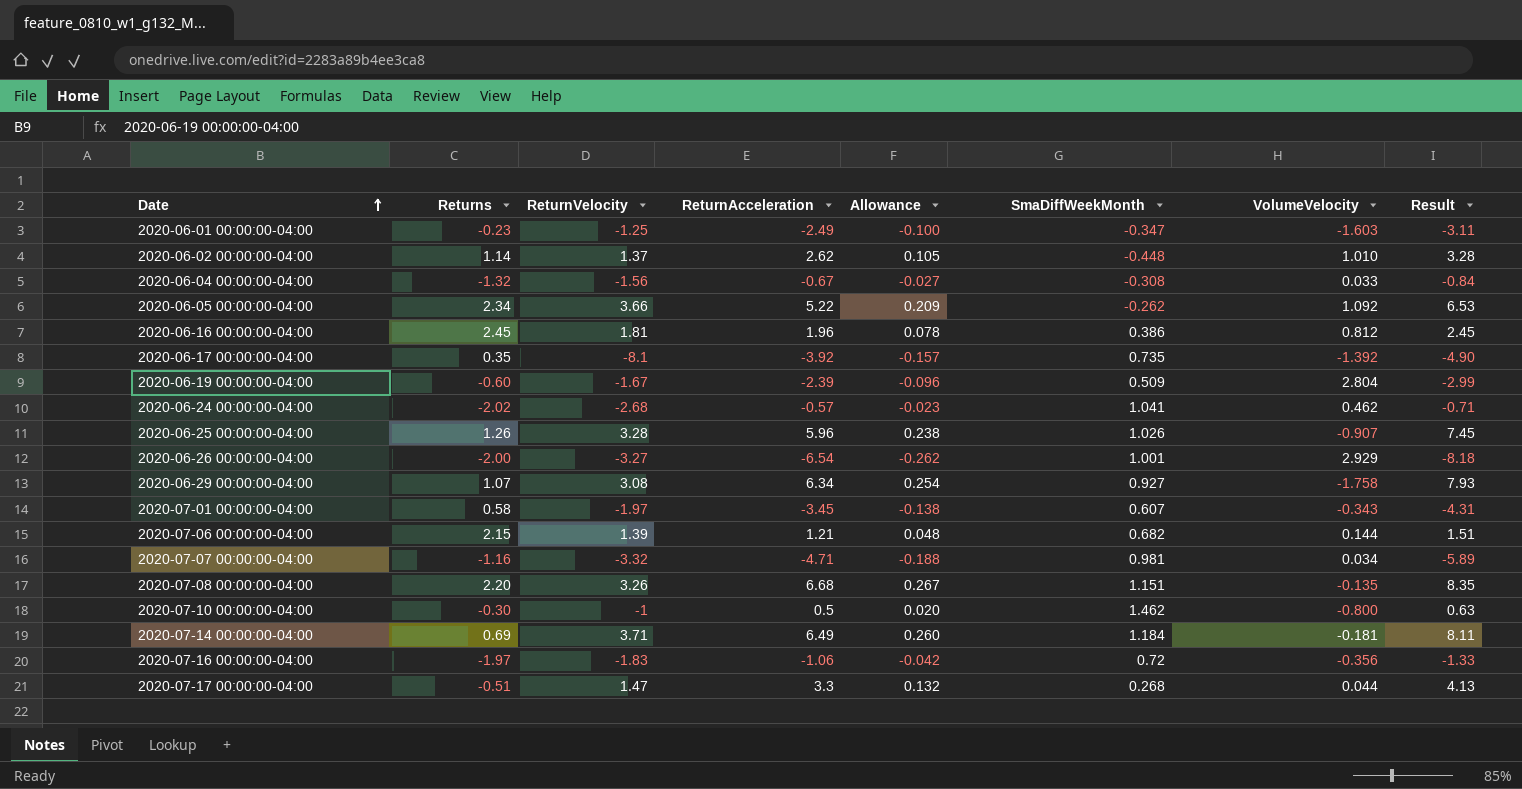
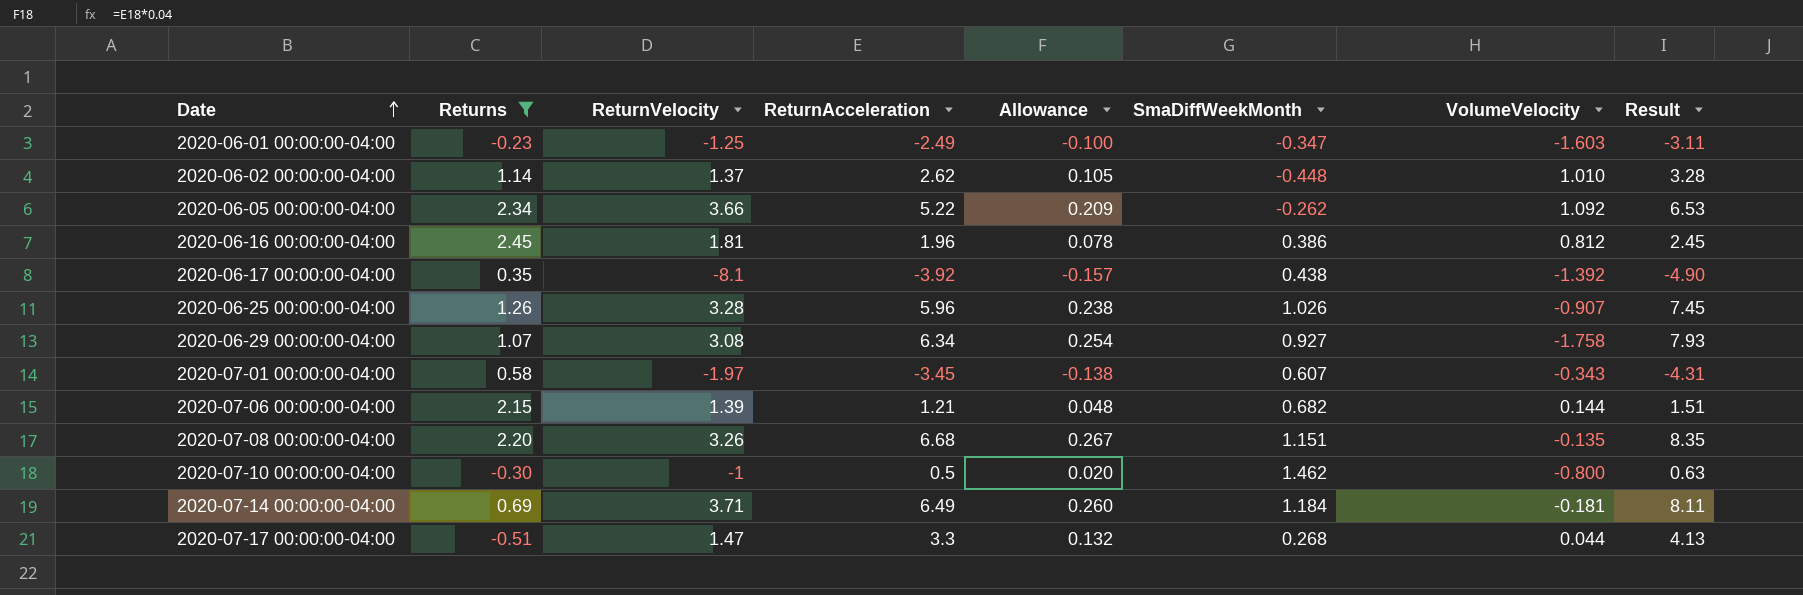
filter: none -> Returns >= -0.51
2020-06-17 00:00:00-04:00 | SmaDiffWeekMonth: 0.735 -> 0.438

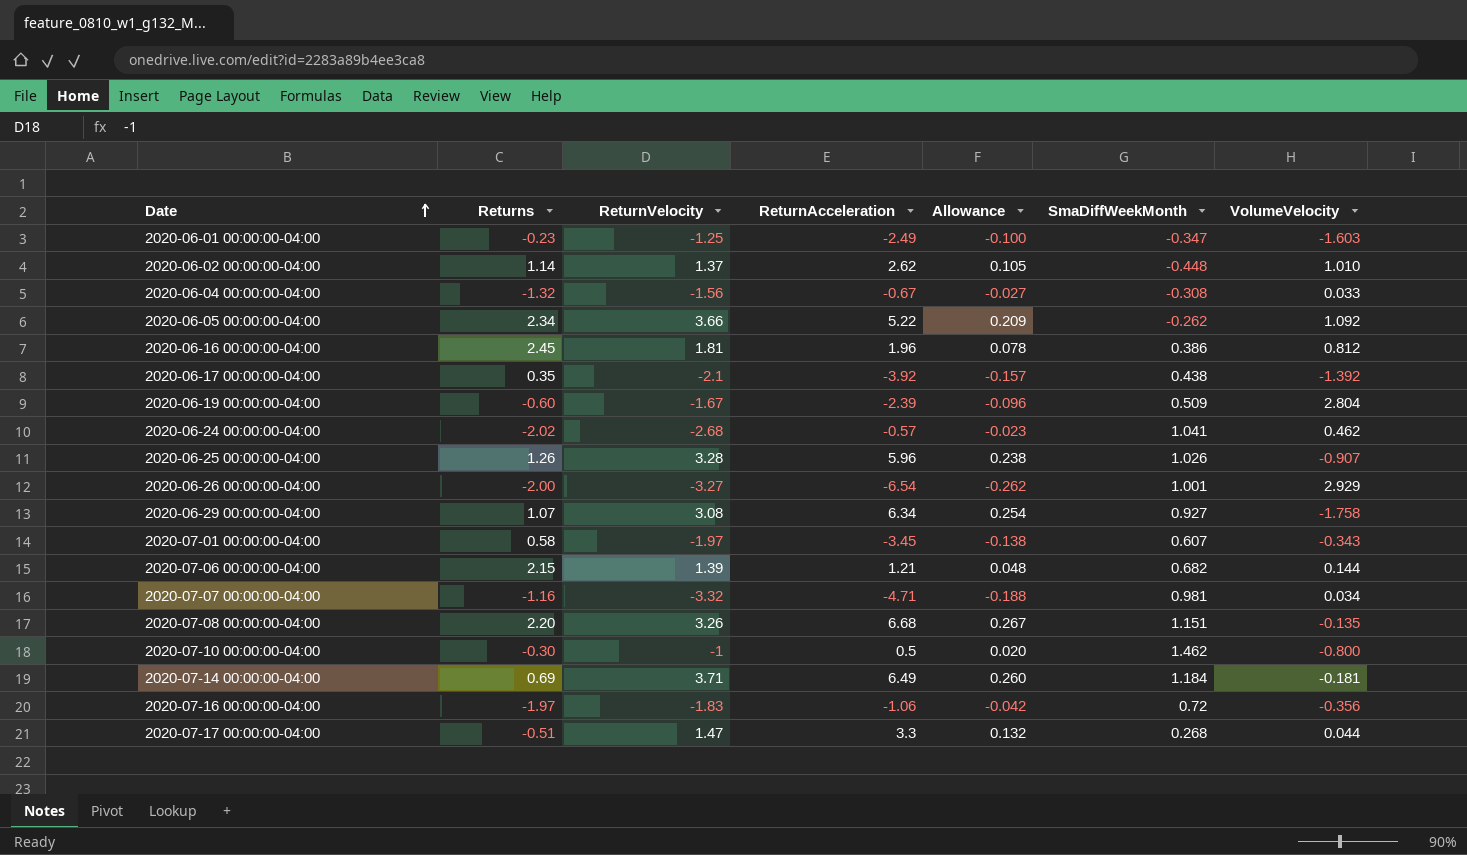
filter: Returns >= -0.51 -> none
column Result | formula: [ReturnAcceleration] * 1.25 -> none
2020-06-17 00:00:00-04:00 | ReturnVelocity: -8.1 -> -2.1

